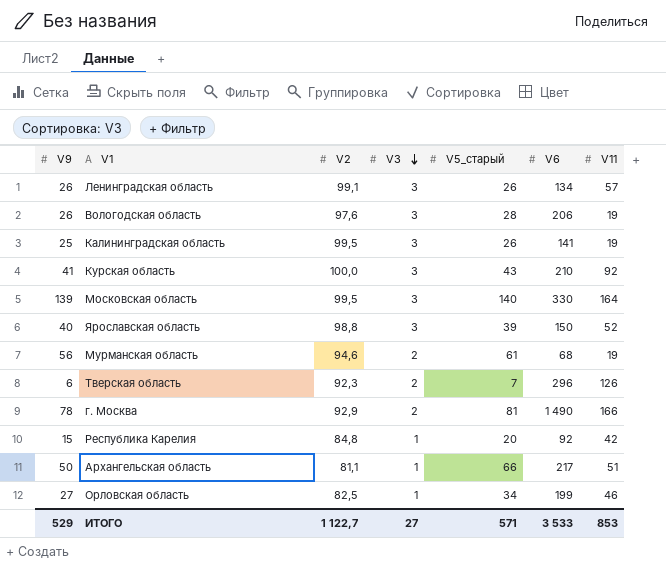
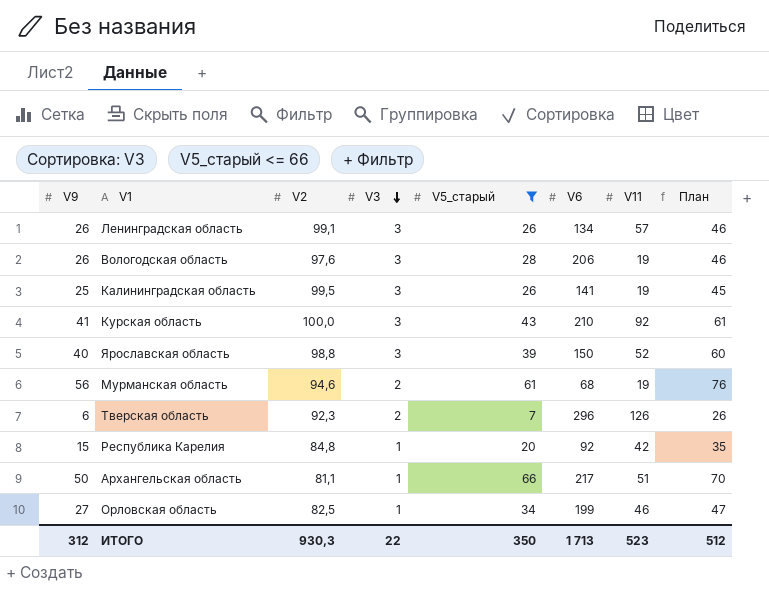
filter: none -> V5_старый <= 66
column План | formula: none -> [V9] + 20
ИТОГО | V9: 529 -> 312
ИТОГО | V2: 1 122,7 -> 930,3
ИТОГО | V3: 27 -> 22
ИТОГО | V5_старый: 571 -> 350
ИТОГО | V6: 3 533 -> 1 713
ИТОГО | V11: 853 -> 523

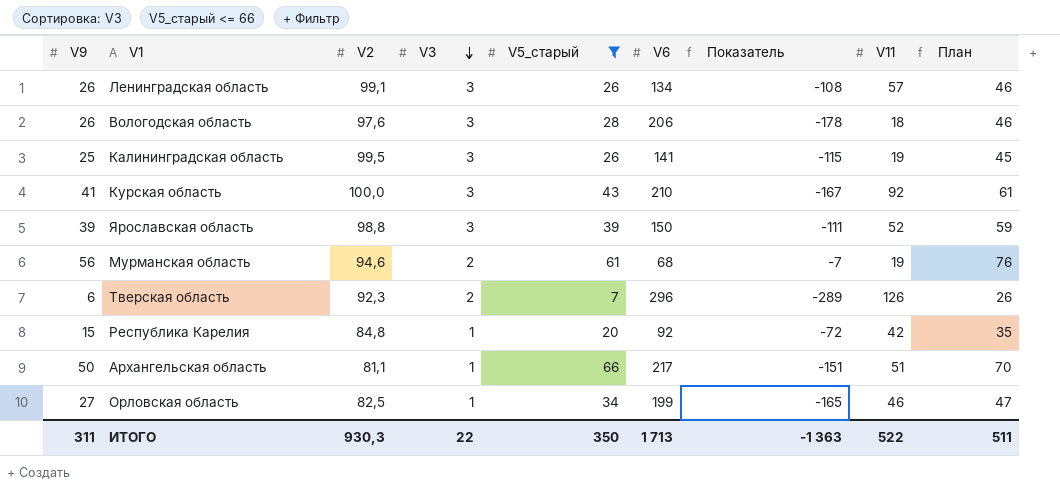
column Показатель | formula: none -> [V5_старый] - [V6]
Вологодская область | V11: 19 -> 18
Ярославская область | V9: 40 -> 39
Ярославская область | План: 60 -> 59
ИТОГО | V9: 312 -> 311
ИТОГО | V11: 523 -> 522
ИТОГО | План: 512 -> 511

